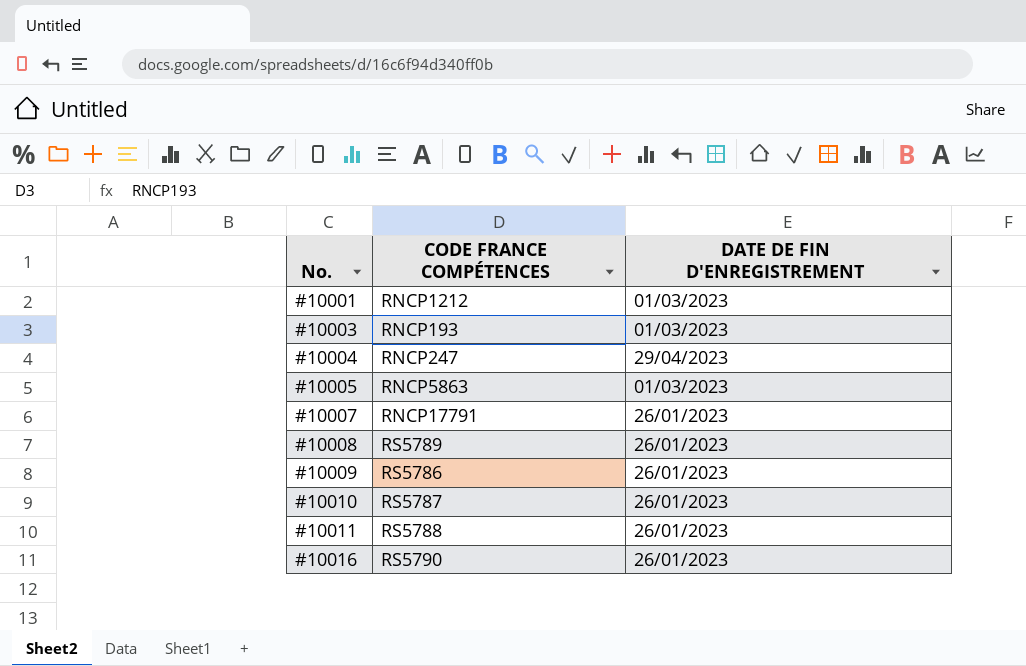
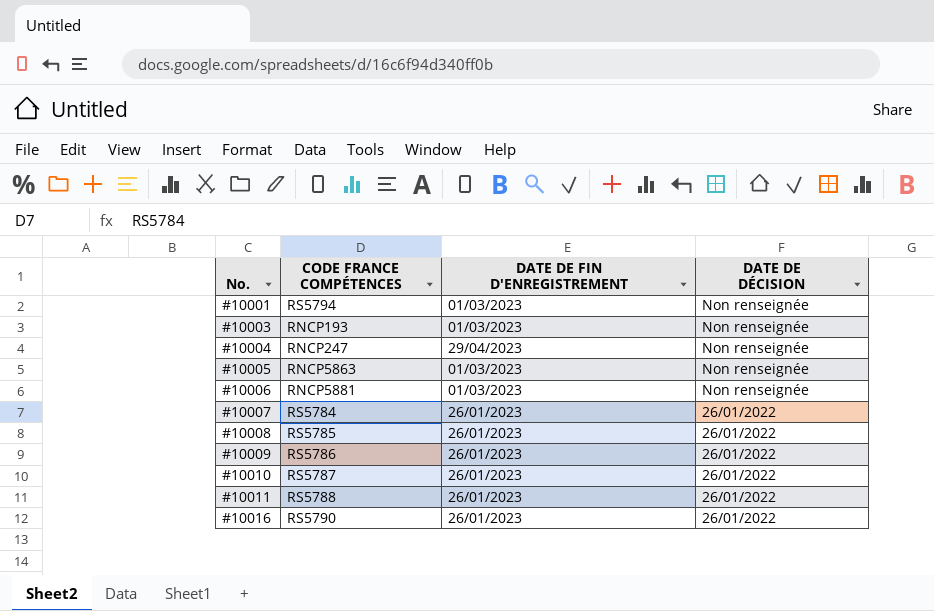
column DATE DE DÉCISION | position: none -> 4
#10001 | CODE FRANCE COMPÉTENCES: RNCP1212 -> RS5794
row #10006: none -> RNCP5881 | 01/03/2023 | Non renseignée
#10007 | CODE FRANCE COMPÉTENCES: RNCP17791 -> RS5784
#10008 | CODE FRANCE COMPÉTENCES: RS5789 -> RS5785

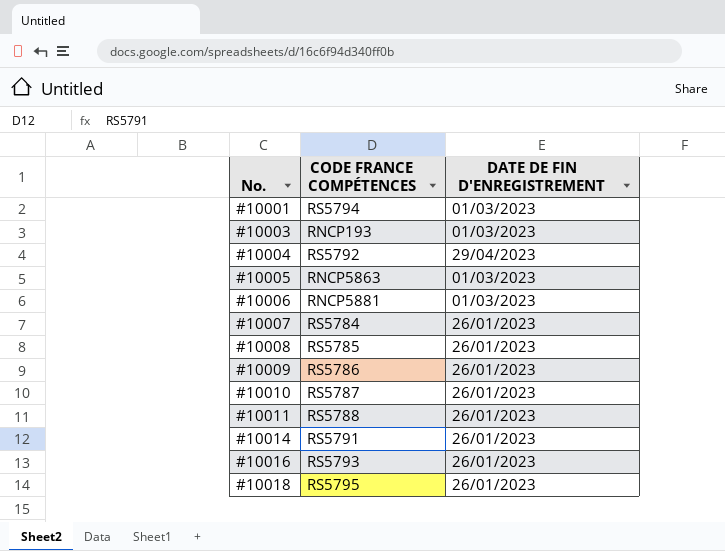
column DATE DE DÉCISION | position: 4 -> none
#10004 | CODE FRANCE COMPÉTENCES: RNCP247 -> RS5792
row #10014: none -> RS5791 | 26/01/2023
#10016 | CODE FRANCE COMPÉTENCES: RS5790 -> RS5793
row #10018: none -> RS5795 | 26/01/2023

